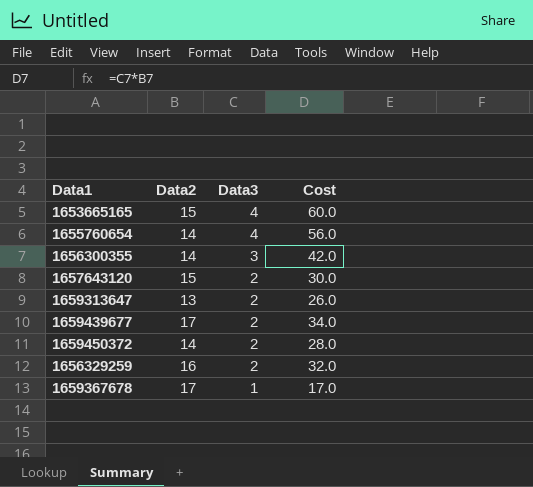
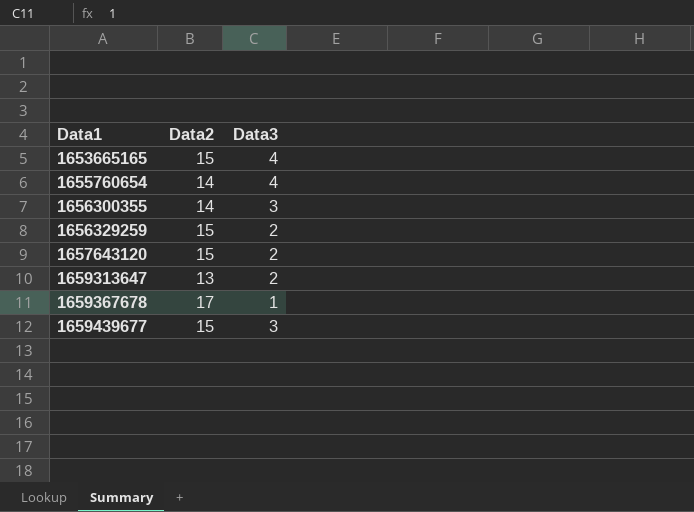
row order: Data3 descending -> Data1 ascending
column Cost | formula: [Data2] * [Data3] -> none
row 1659450372: 14 | 2 | 28.0 -> none
1656329259 | Data2: 16 -> 15
1659439677 | Data2: 17 -> 15
1659439677 | Data3: 2 -> 3

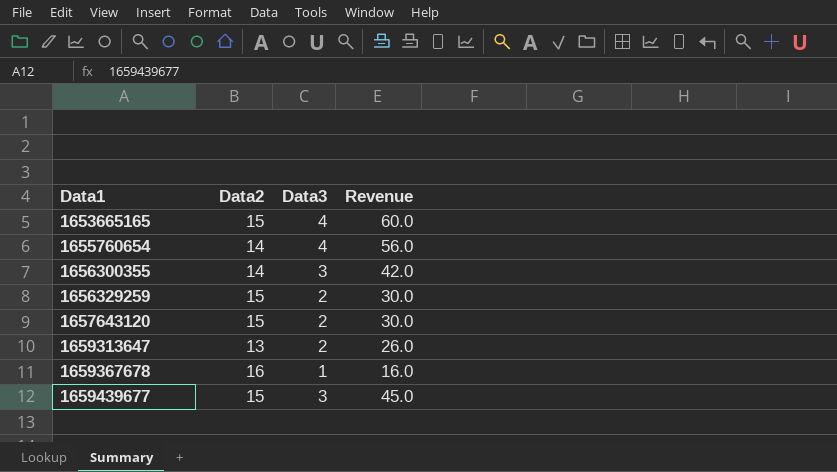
column Revenue | formula: none -> [Data2] * [Data3]
1659367678 | Data2: 17 -> 16

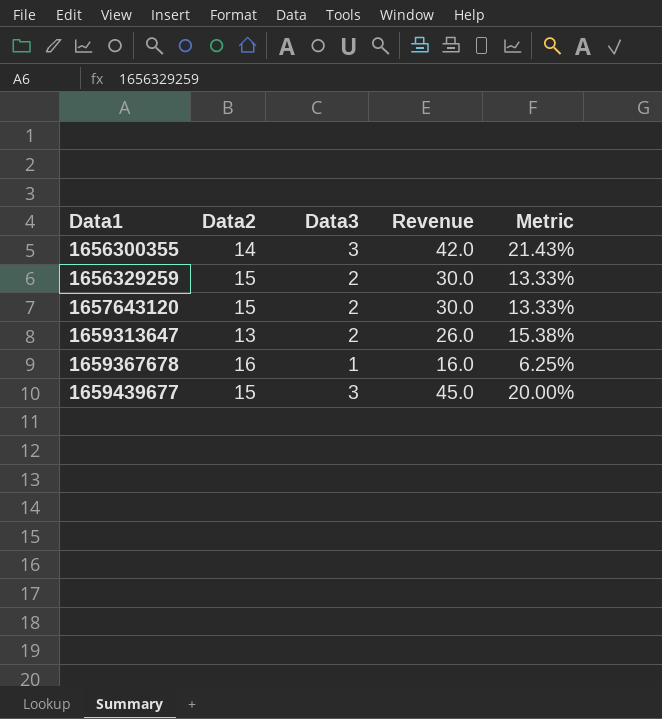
column Metric | formula: none -> [Data3] / [Data2]
row 1653665165: 15 | 4 | 60.0 -> none
row 1655760654: 14 | 4 | 56.0 -> none

